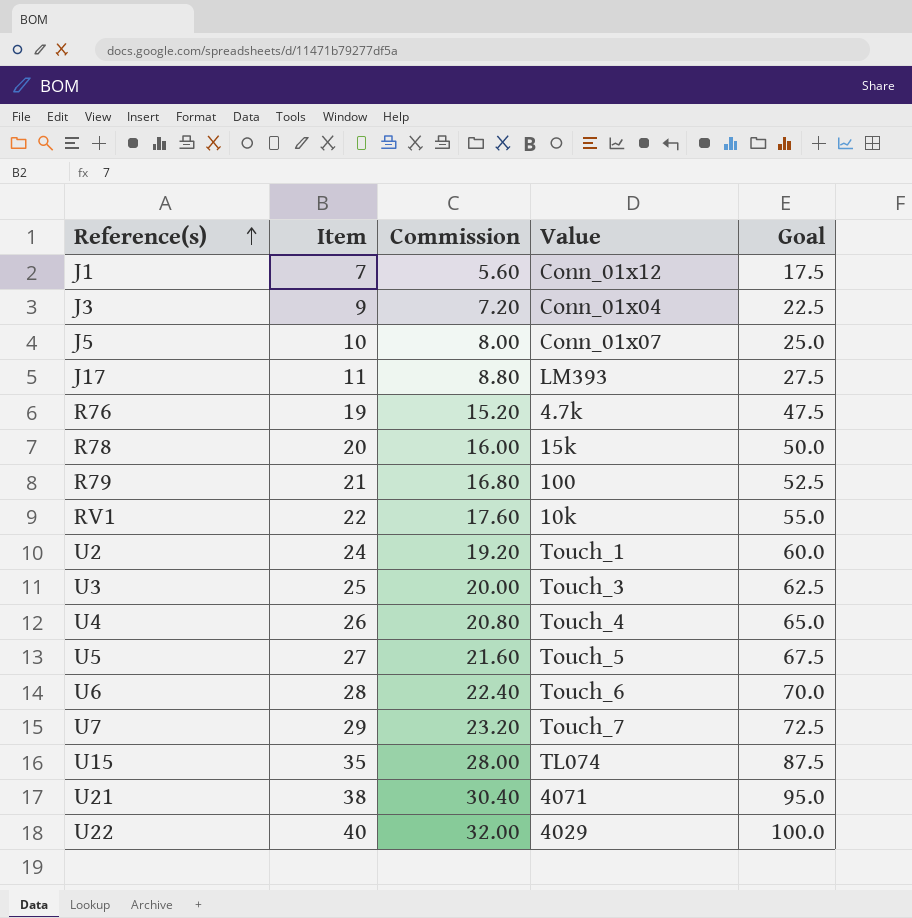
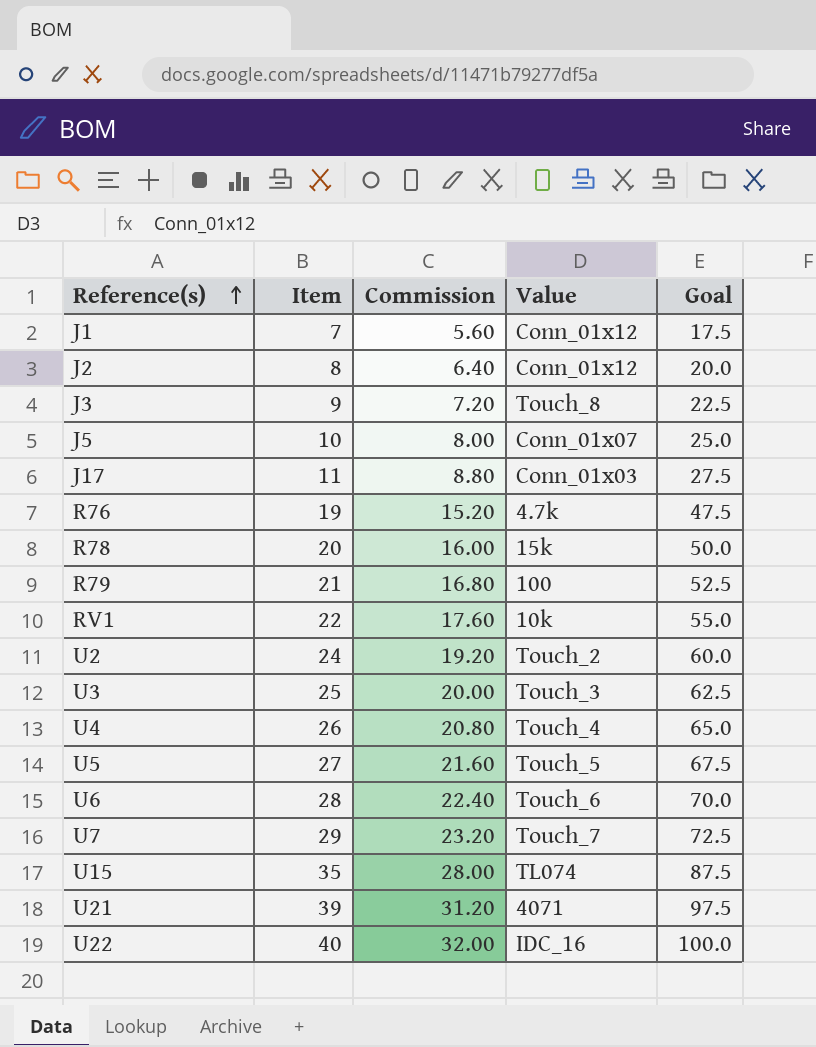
row J2: none -> 8 | 6.40 | Conn_01x12 | 20.0
J3 | Value: Conn_01x04 -> Touch_8
J17 | Value: LM393 -> Conn_01x03
U2 | Value: Touch_1 -> Touch_2
U21 | Item: 38 -> 39
U21 | Commission: 30.40 -> 31.20
U21 | Goal: 95.0 -> 97.5
U22 | Value: 4029 -> IDC_16

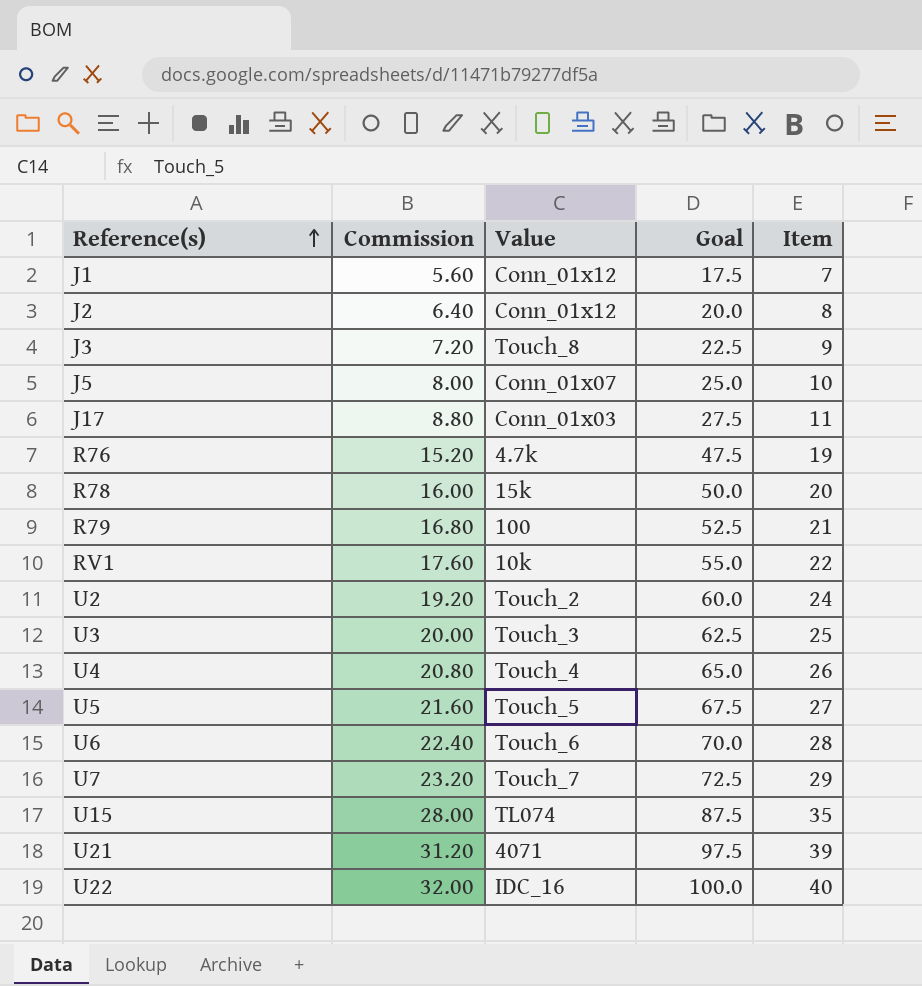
column Item | position: 2 -> 5

